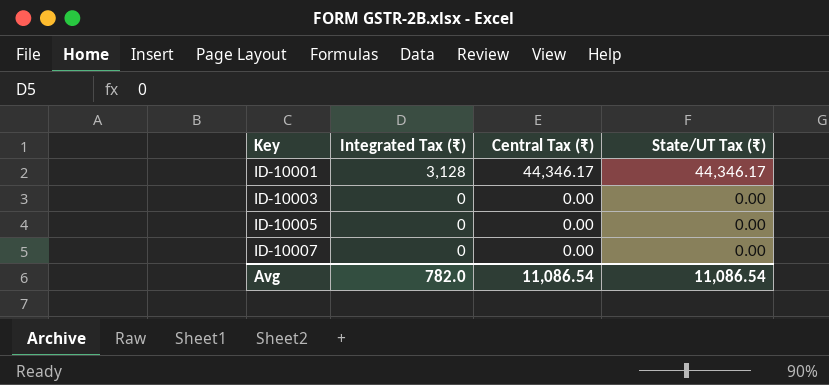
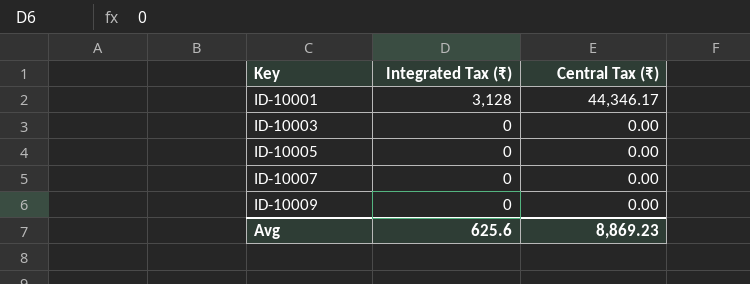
column State/UT Tax (₹) | position: 4 -> none
row ID-10009: none -> 0 | 0.00
Avg | Integrated Tax (₹): 782.0 -> 625.6
Avg | Central Tax (₹): 11,086.54 -> 8,869.23

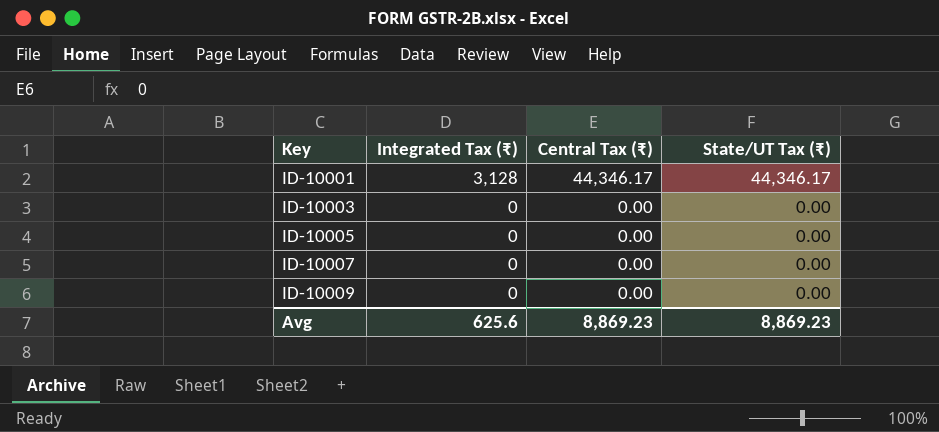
column State/UT Tax (₹) | position: none -> 4

